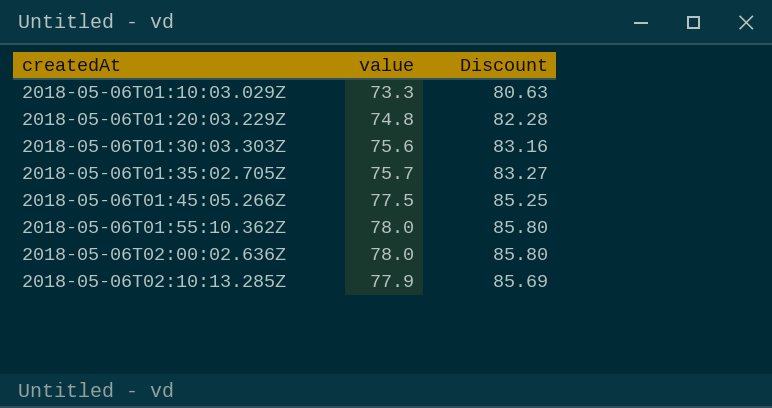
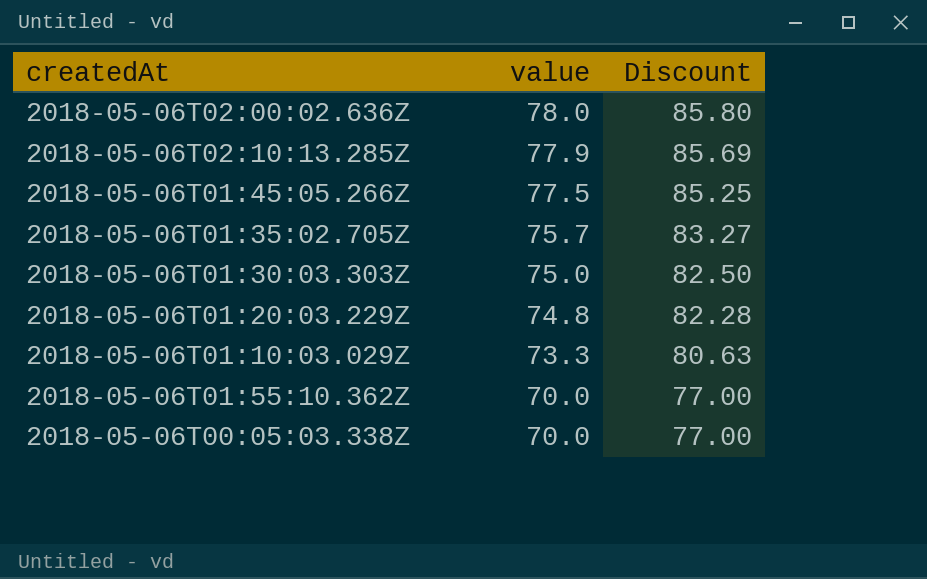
row order: createdAt ascending -> value descending
2018-05-06T01:30:03.303Z | value: 75.6 -> 75.0
2018-05-06T01:30:03.303Z | Discount: 83.16 -> 82.50
2018-05-06T01:55:10.362Z | value: 78.0 -> 70.0
2018-05-06T01:55:10.362Z | Discount: 85.80 -> 77.00
row 2018-05-06T00:05:03.338Z: none -> 70.0 | 77.00

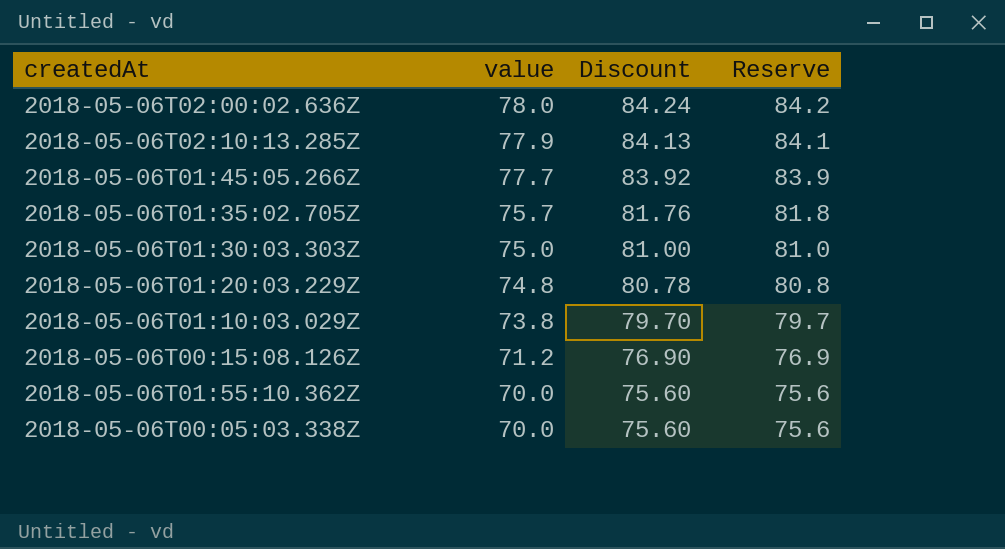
column Discount | formula: [value] * 1.1 -> [value] * 1.08
column Reserve | formula: none -> [value] * 1.08
2018-05-06T01:45:05.266Z | value: 77.5 -> 77.7
2018-05-06T01:10:03.029Z | value: 73.3 -> 73.8
row 2018-05-06T00:15:08.126Z: none -> 71.2 | 76.90 | 76.9

